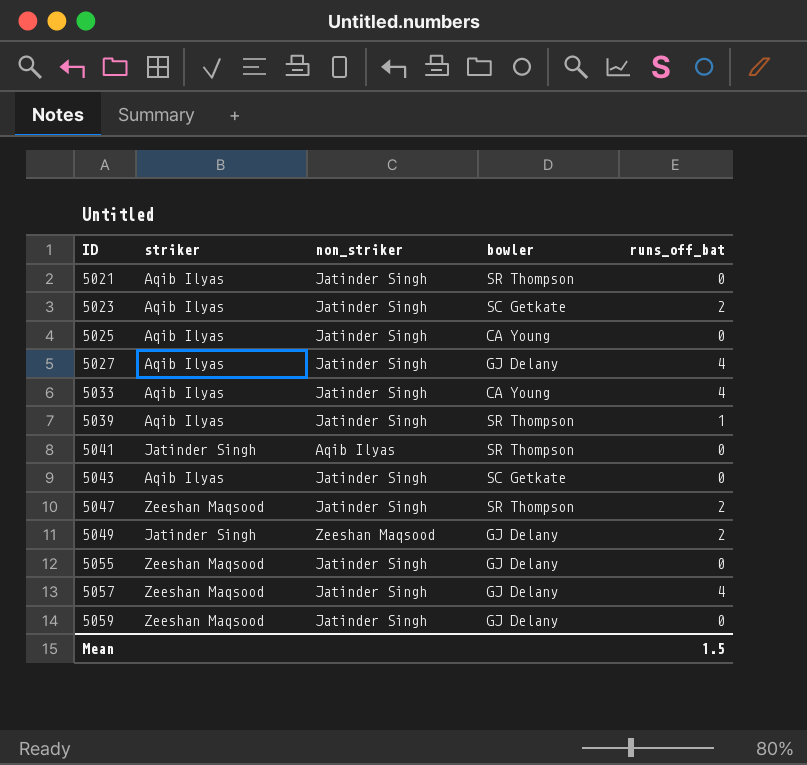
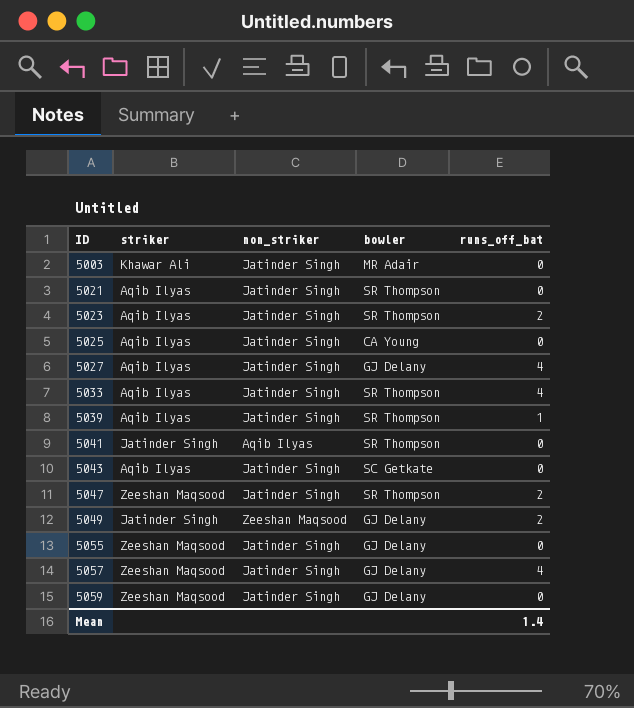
row 5003: none -> Khawar Ali | Jatinder Singh | MR Adair | 0
5023 | bowler: SC Getkate -> SR Thompson
5033 | bowler: CA Young -> SR Thompson
Mean | runs_off_bat: 1.5 -> 1.4

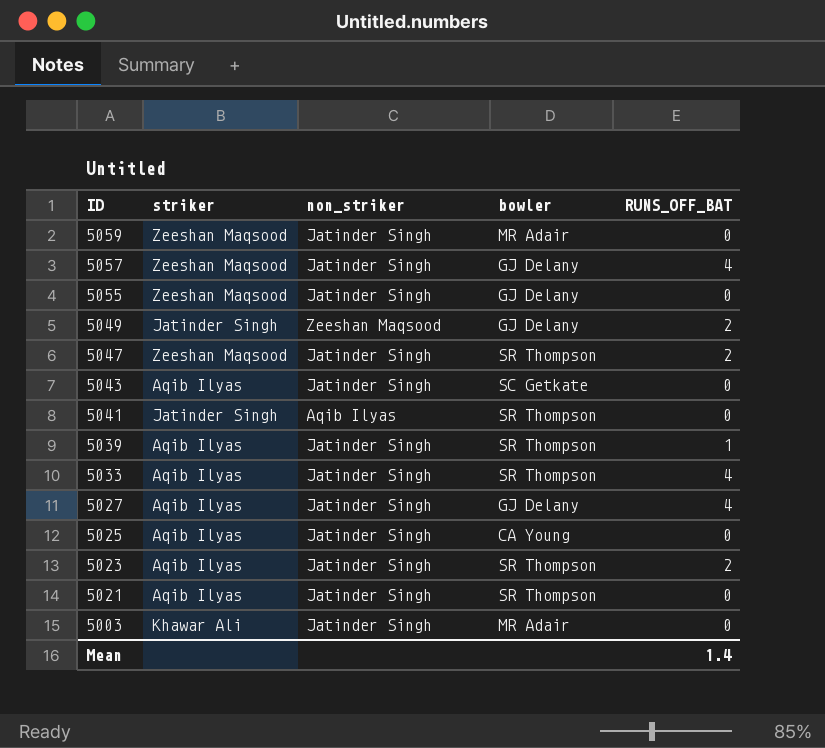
row order: ID ascending -> ID descending
column name: runs_off_bat -> RUNS_OFF_BAT
5059 | bowler: GJ Delany -> MR Adair

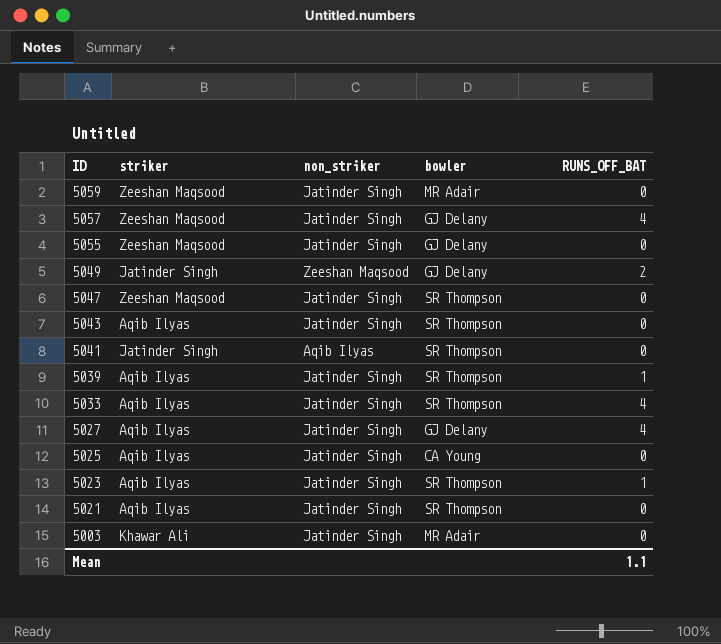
5047 | RUNS_OFF_BAT: 2 -> 0
5043 | bowler: SC Getkate -> SR Thompson
5023 | RUNS_OFF_BAT: 2 -> 1
Mean | RUNS_OFF_BAT: 1.4 -> 1.1

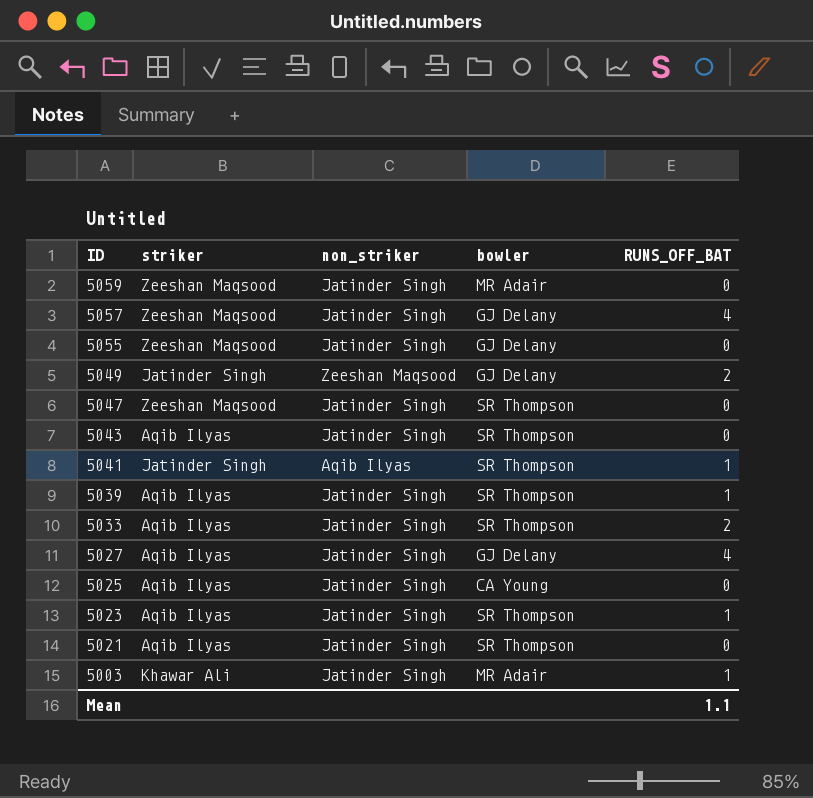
5041 | RUNS_OFF_BAT: 0 -> 1
5033 | RUNS_OFF_BAT: 4 -> 2
5003 | RUNS_OFF_BAT: 0 -> 1

